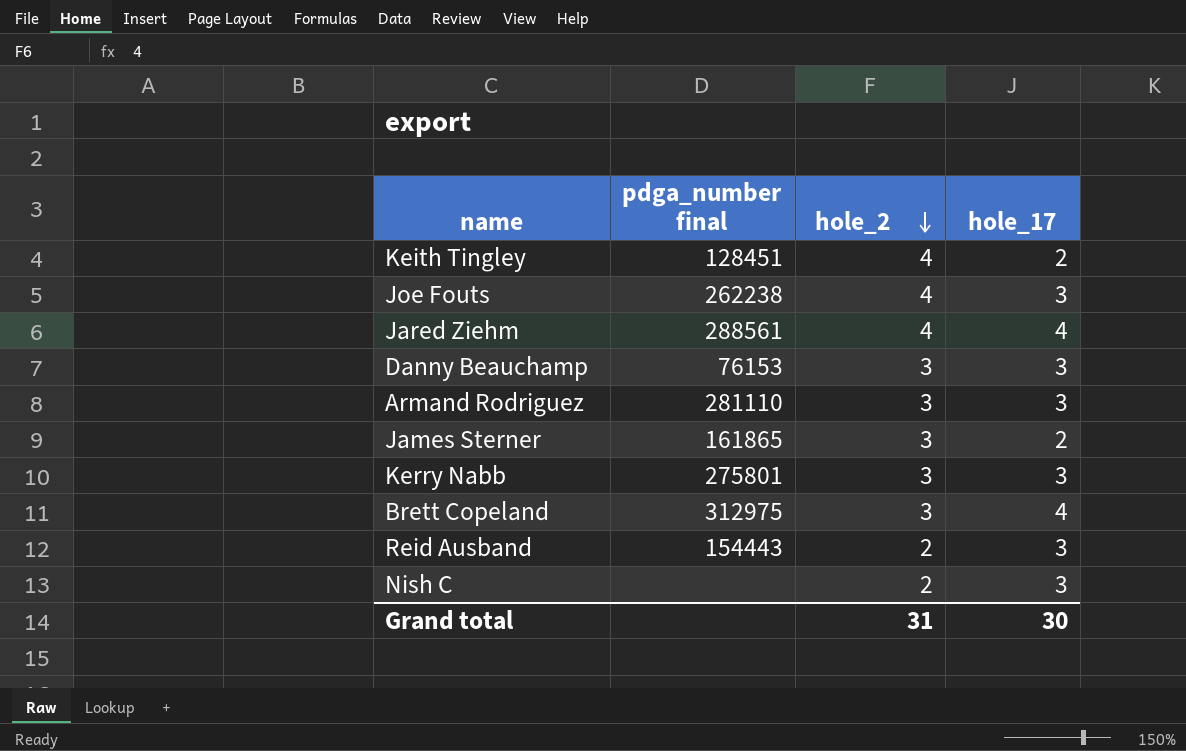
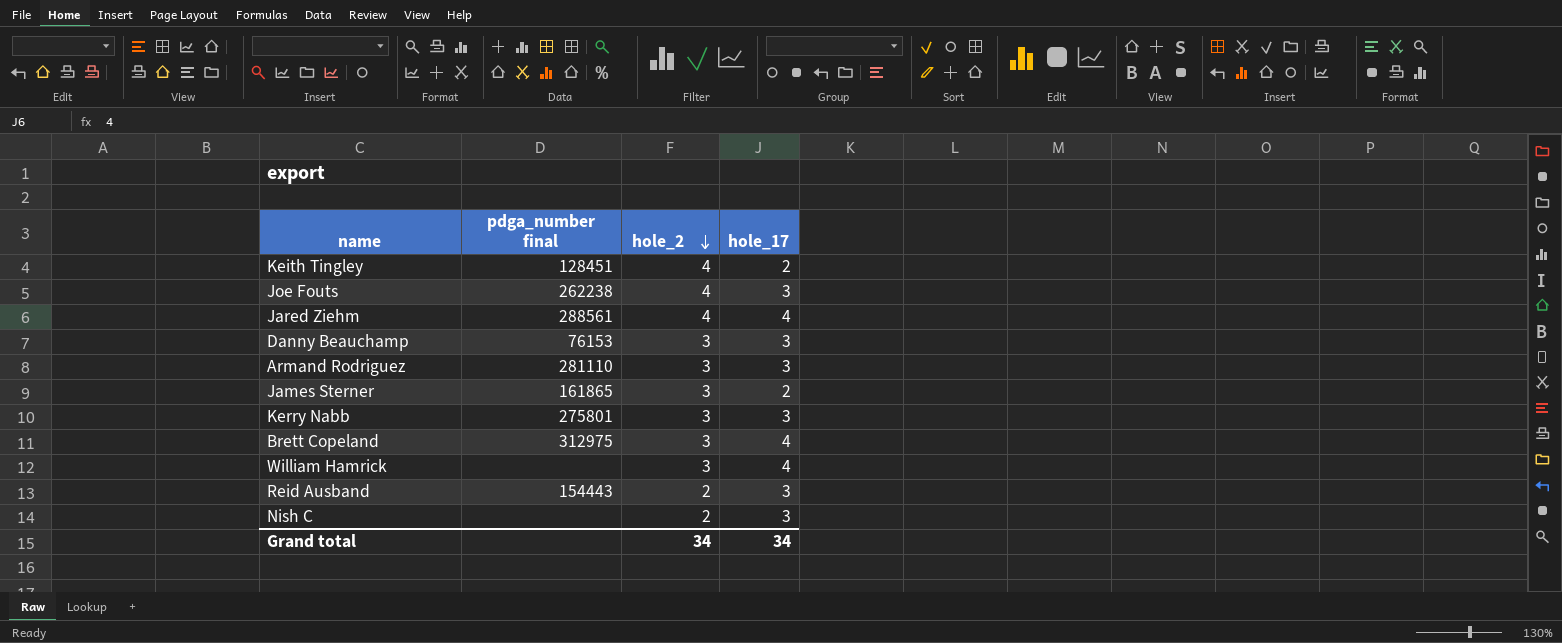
row William Hamrick: none -> none | 3 | 4
Grand total | hole_2: 31 -> 34
Grand total | hole_17: 30 -> 34

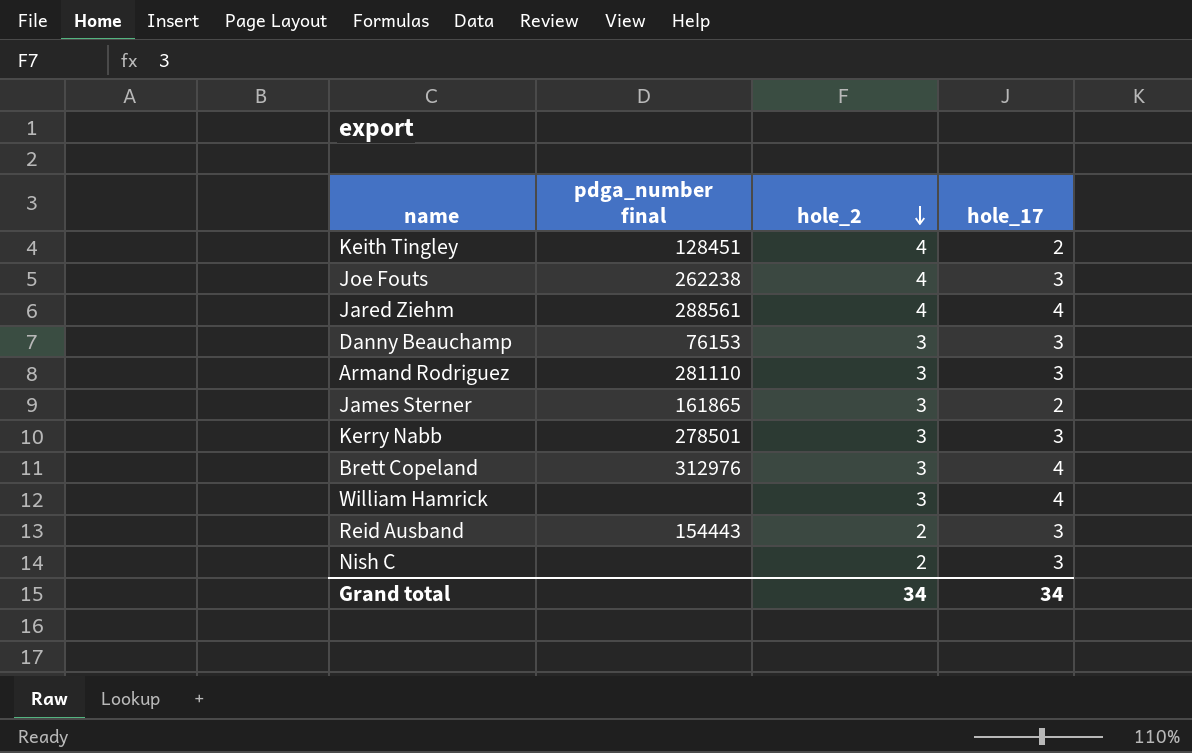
Kerry Nabb | pdga_number final: 275801 -> 278501
Brett Copeland | pdga_number final: 312975 -> 312976

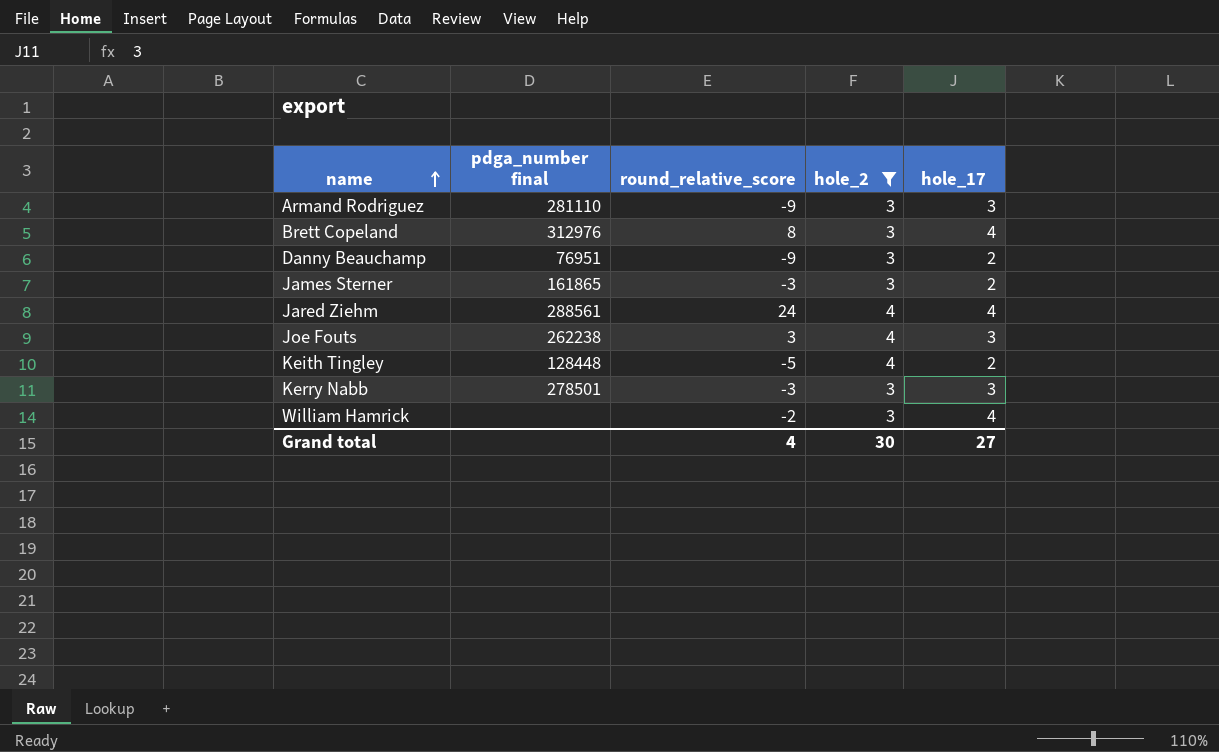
filter: none -> hole_2 != 2
row order: hole_2 descending -> name ascending
column round_relative_score | position: none -> 3
Danny Beauchamp | pdga_number final: 76153 -> 76951
Danny Beauchamp | hole_17: 3 -> 2
Keith Tingley | pdga_number final: 128451 -> 128448
Grand total | hole_2: 34 -> 30
Grand total | hole_17: 34 -> 27

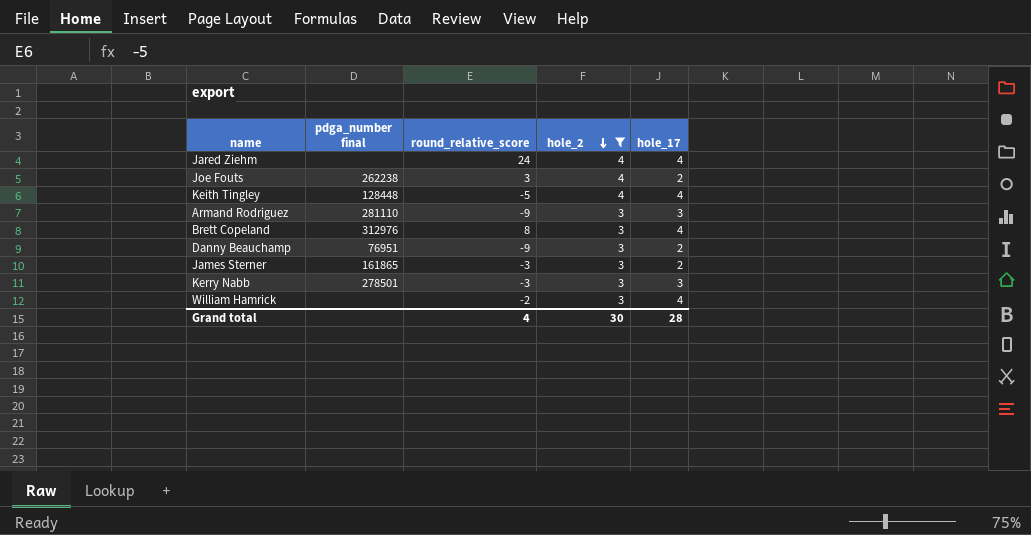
row order: name ascending -> hole_2 descending
Jared Ziehm | pdga_number final: 288561 -> none
Joe Fouts | hole_17: 3 -> 2
Keith Tingley | hole_17: 2 -> 4
Grand total | hole_17: 27 -> 28

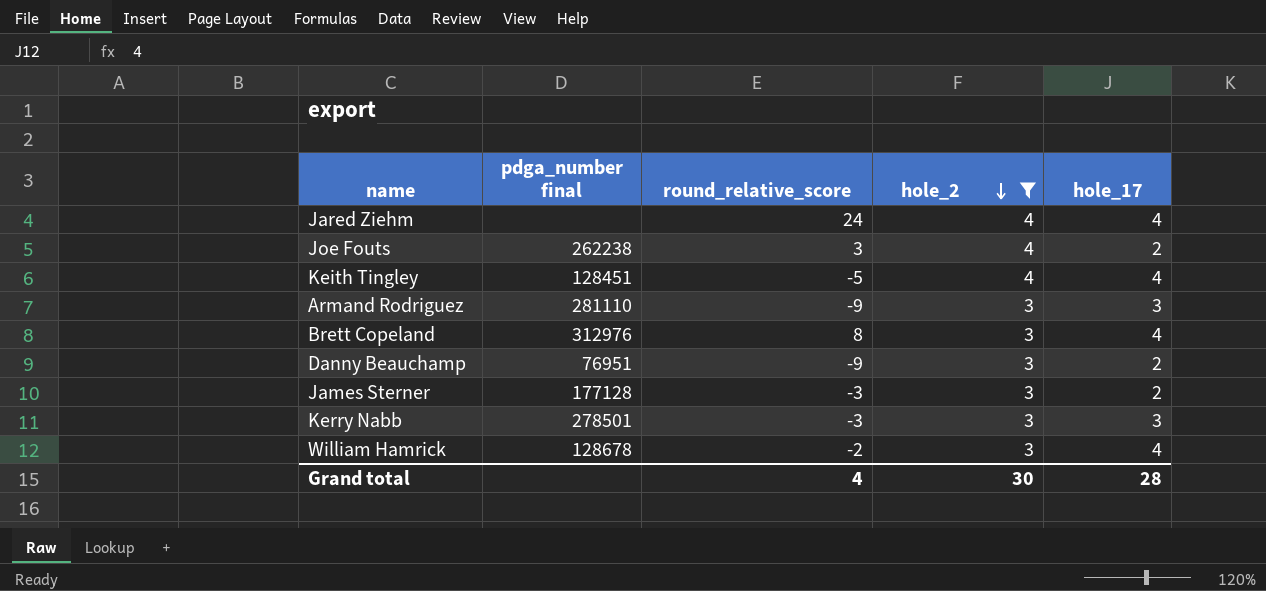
Keith Tingley | pdga_number final: 128448 -> 128451
James Sterner | pdga_number final: 161865 -> 177128
William Hamrick | pdga_number final: none -> 128678

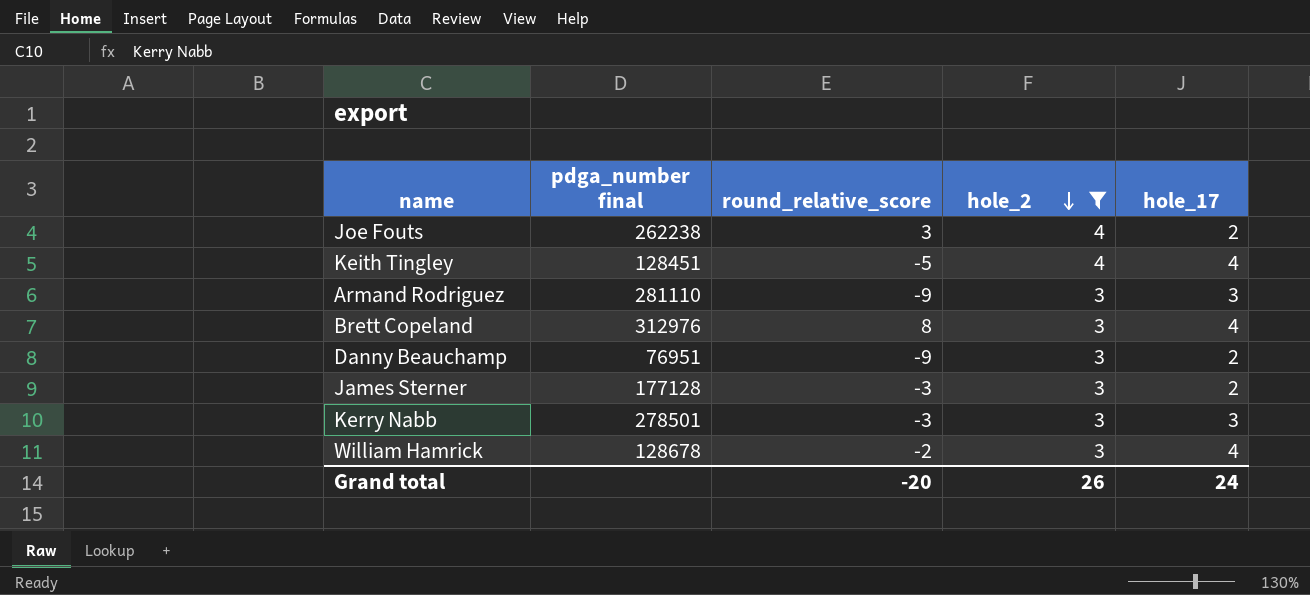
row Jared Ziehm: none | 24 | 4 | 4 -> none
Grand total | round_relative_score: 4 -> -20
Grand total | hole_2: 30 -> 26
Grand total | hole_17: 28 -> 24

